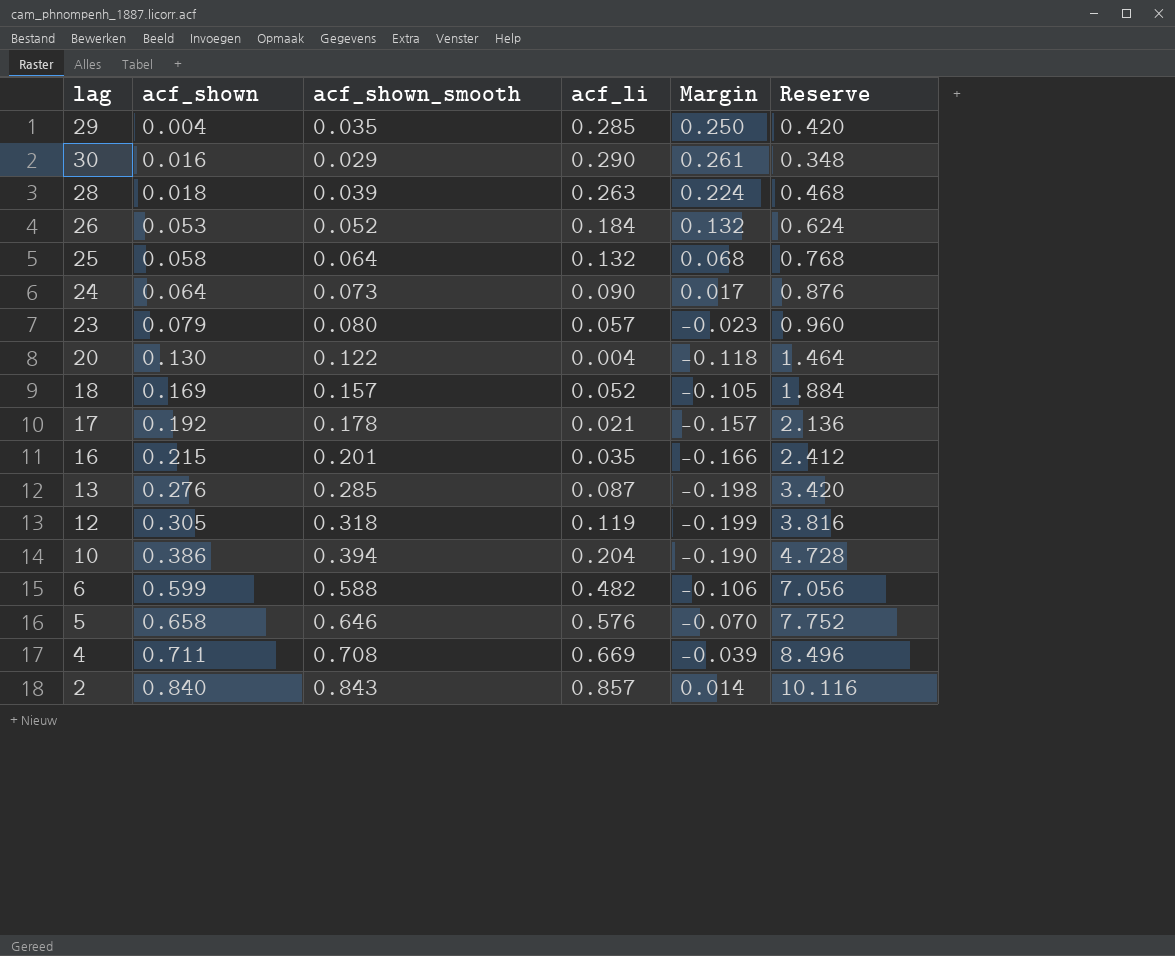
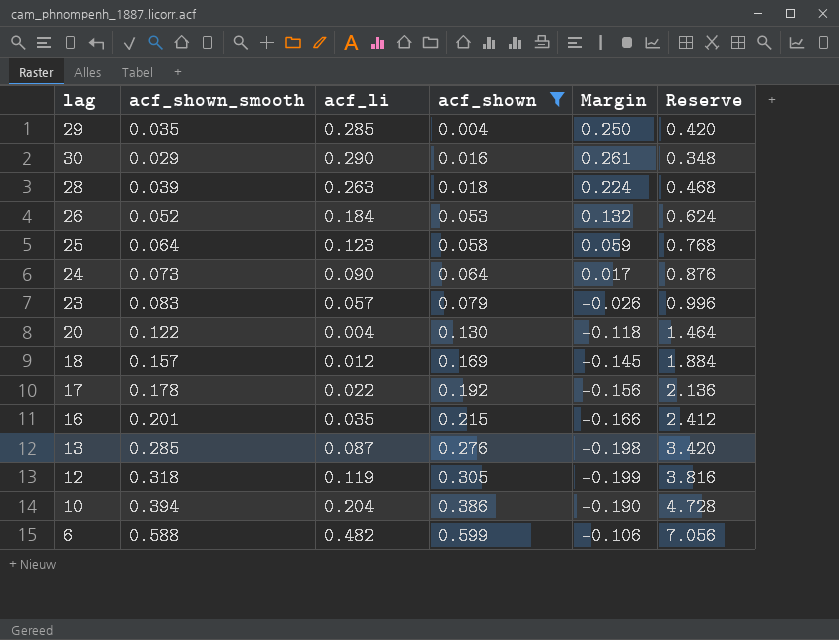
filter: none -> acf_shown <= 0.599
column acf_shown | position: 2 -> 4
25 | acf_li: 0.132 -> 0.123
25 | Margin: 0.068 -> 0.059
23 | acf_shown_smooth: 0.080 -> 0.083
23 | Margin: -0.023 -> -0.026
23 | Reserve: 0.960 -> 0.996
18 | acf_li: 0.052 -> 0.012
18 | Margin: -0.105 -> -0.145
17 | acf_li: 0.021 -> 0.022
17 | Margin: -0.157 -> -0.156

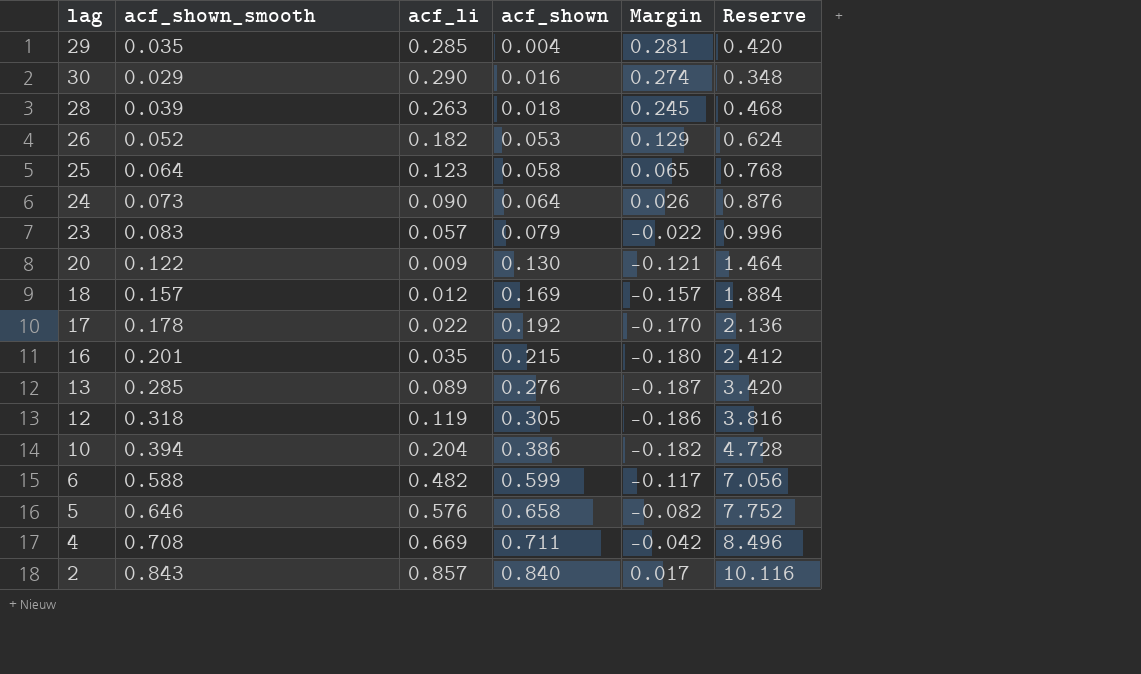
filter: acf_shown <= 0.599 -> none
column Margin | formula: [acf_li] - [acf_shown_smooth] -> [acf_li] - [acf_shown]
26 | acf_li: 0.184 -> 0.182
20 | acf_li: 0.004 -> 0.009
13 | acf_li: 0.087 -> 0.089

